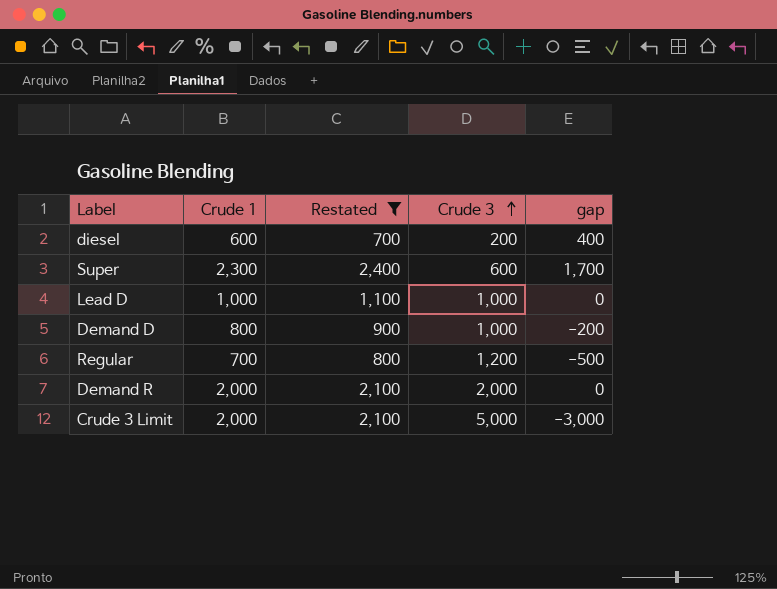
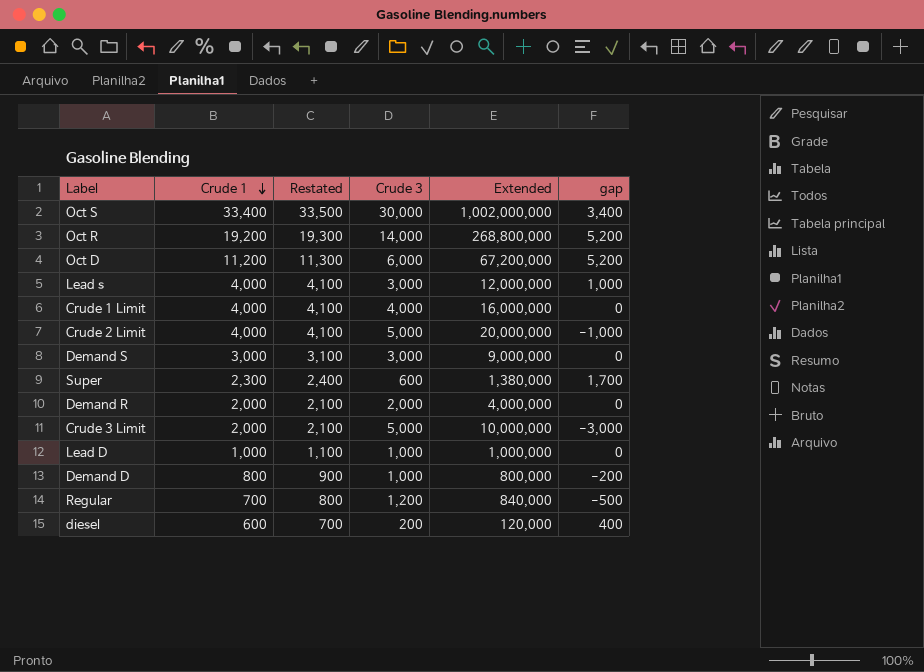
filter: Restated <= 2,400 -> none
row order: Crude 3 ascending -> Crude 1 descending
column Extended | formula: none -> [Crude 1] * [Crude 3]

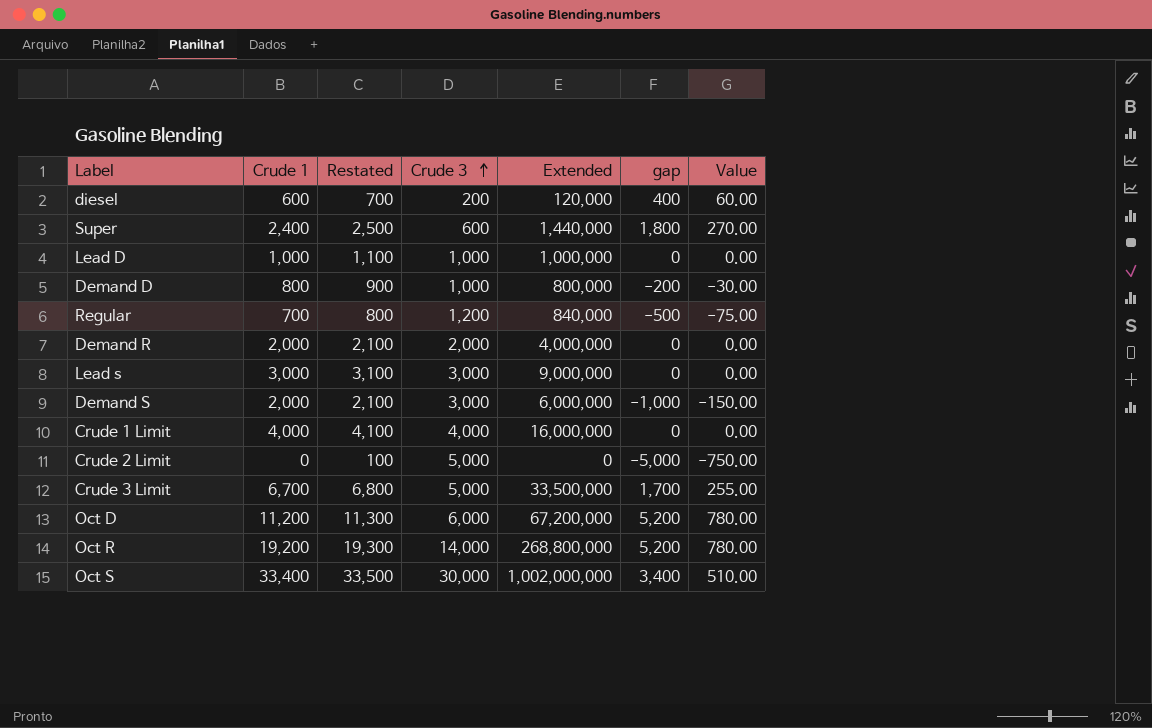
row order: Crude 1 descending -> Crude 3 ascending
column Value | formula: none -> [gap] * 0.15
Super | Crude 1: 2,300 -> 2,400
Super | Restated: 2,400 -> 2,500
Super | Extended: 1,380,000 -> 1,440,000
Super | gap: 1,700 -> 1,800
Lead s | Crude 1: 4,000 -> 3,000
Lead s | Restated: 4,100 -> 3,100
Lead s | Extended: 12,000,000 -> 9,000,000
Lead s | gap: 1,000 -> 0
Demand S | Crude 1: 3,000 -> 2,000
Demand S | Restated: 3,100 -> 2,100
Demand S | Extended: 9,000,000 -> 6,000,000
Demand S | gap: 0 -> -1,000
Crude 2 Limit | Crude 1: 4,000 -> 0
Crude 2 Limit | Restated: 4,100 -> 100
Crude 2 Limit | Extended: 20,000,000 -> 0
Crude 2 Limit | gap: -1,000 -> -5,000
Crude 3 Limit | Crude 1: 2,000 -> 6,700
Crude 3 Limit | Restated: 2,100 -> 6,800
Crude 3 Limit | Extended: 10,000,000 -> 33,500,000
Crude 3 Limit | gap: -3,000 -> 1,700

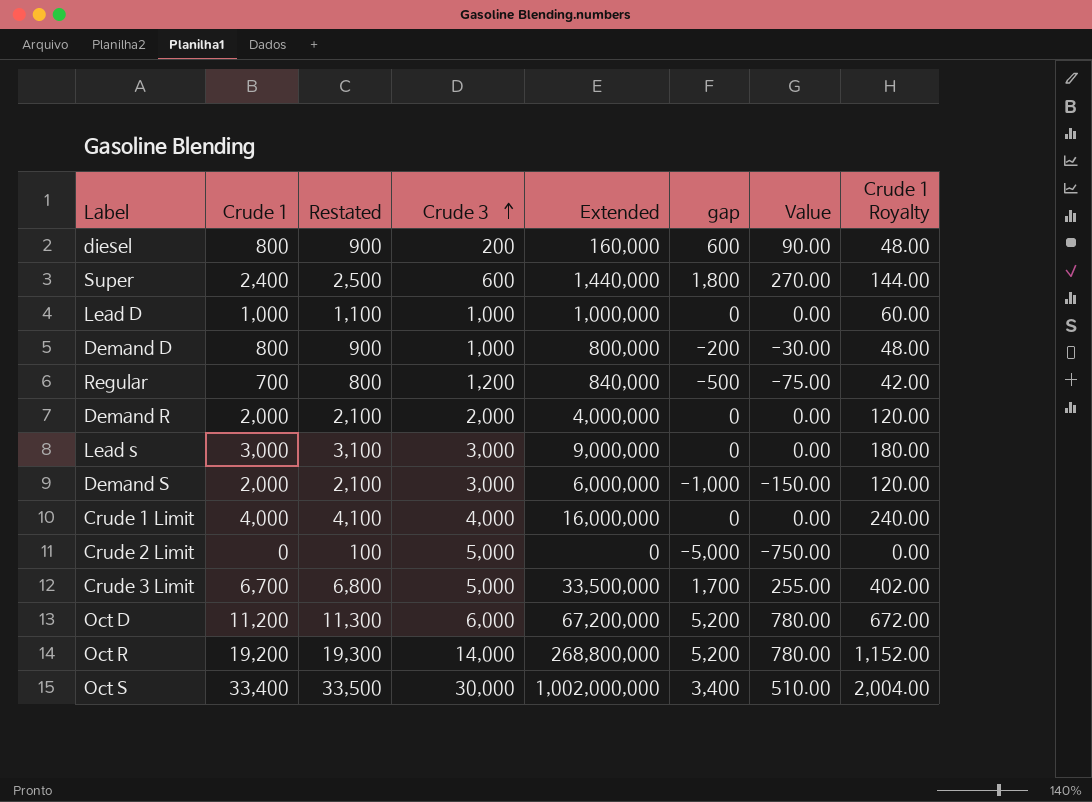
column Crude 1 Royalty | formula: none -> [Crude 1] * 0.06
diesel | Crude 1: 600 -> 800
diesel | Restated: 700 -> 900
diesel | Extended: 120,000 -> 160,000
diesel | gap: 400 -> 600
diesel | Value: 60.00 -> 90.00

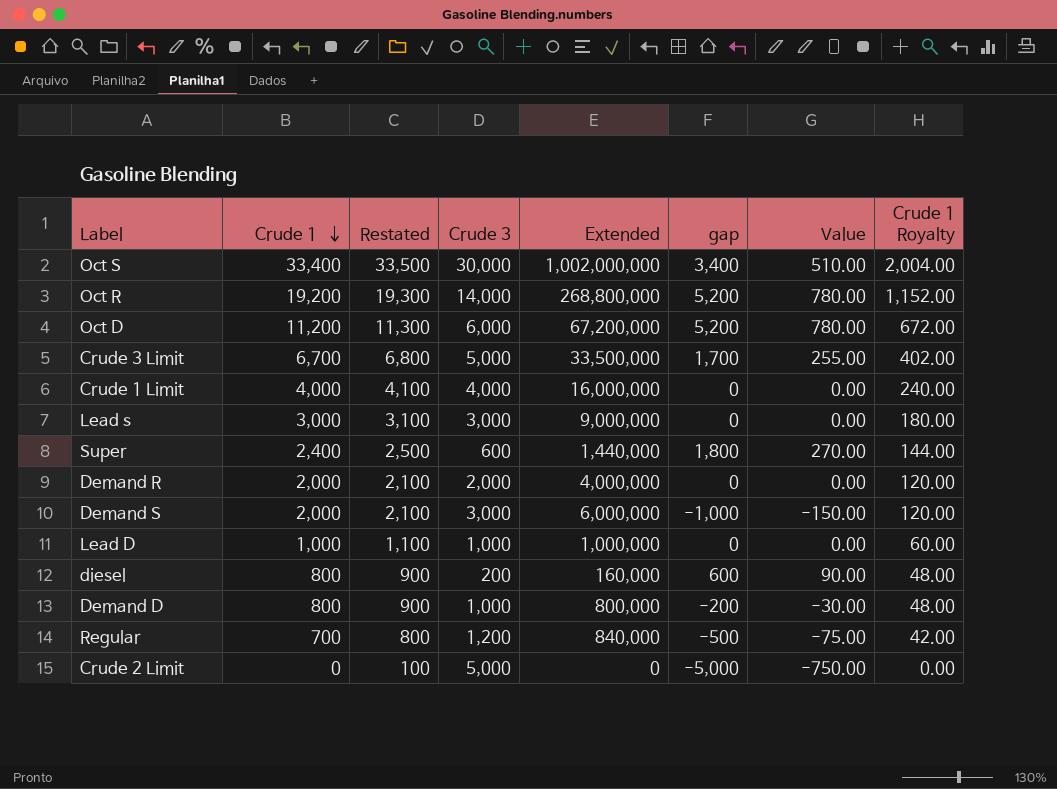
row order: Crude 3 ascending -> Crude 1 descending

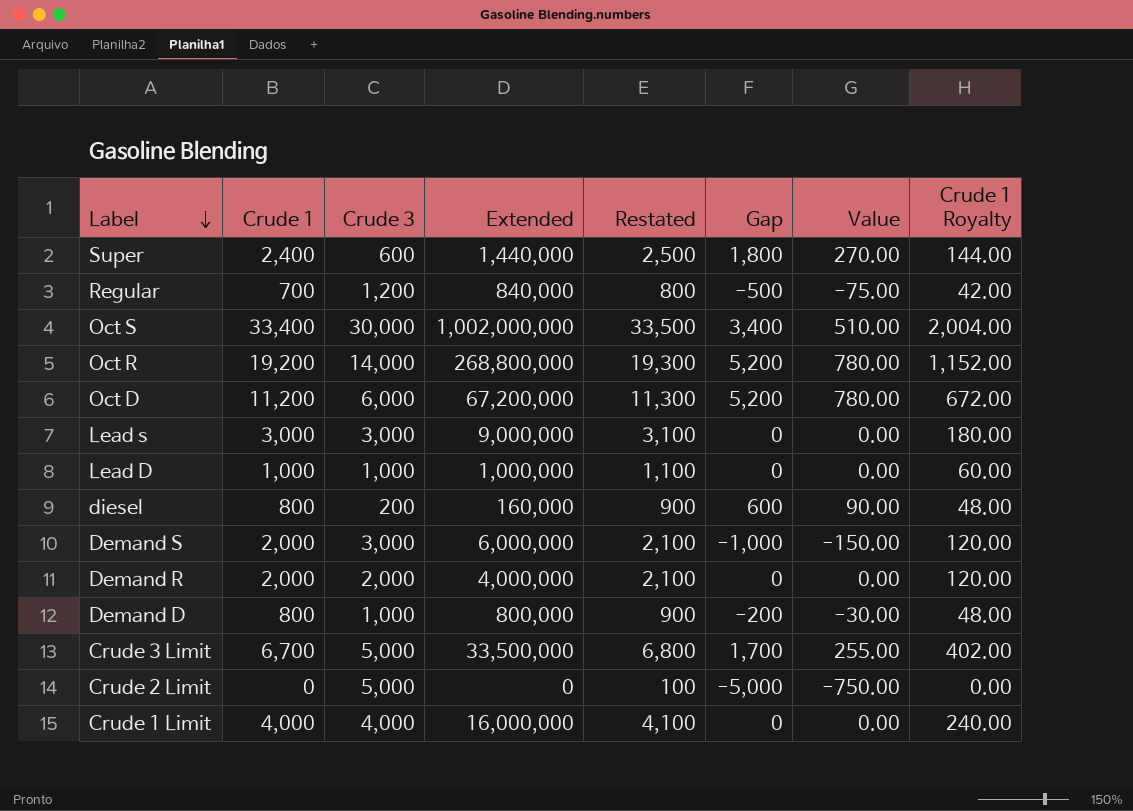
row order: Crude 1 descending -> Label descending
column Restated | position: 3 -> 5
column name: gap -> Gap

